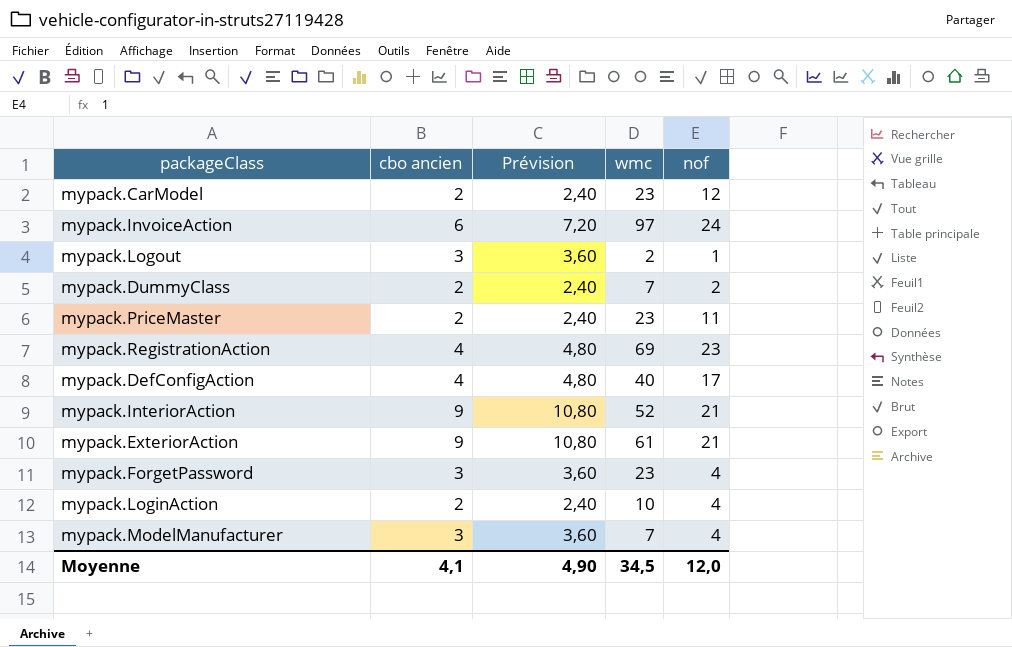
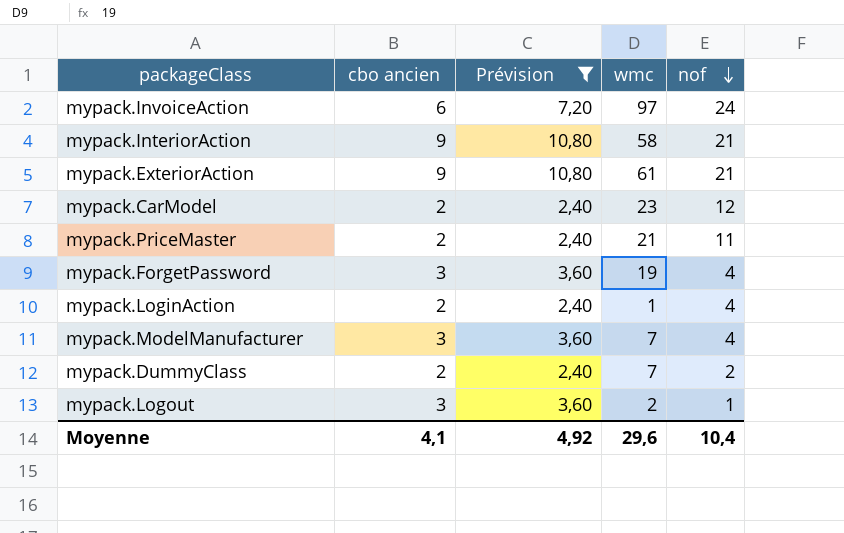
filter: none -> Prévision != 4,80
row order: none -> nof descending
mypack.InteriorAction | wmc: 52 -> 58
mypack.PriceMaster | wmc: 23 -> 21
mypack.ForgetPassword | wmc: 23 -> 19
mypack.LoginAction | wmc: 10 -> 1
Moyenne | Prévision: 4,90 -> 4,92
Moyenne | wmc: 34,5 -> 29,6
Moyenne | nof: 12,0 -> 10,4

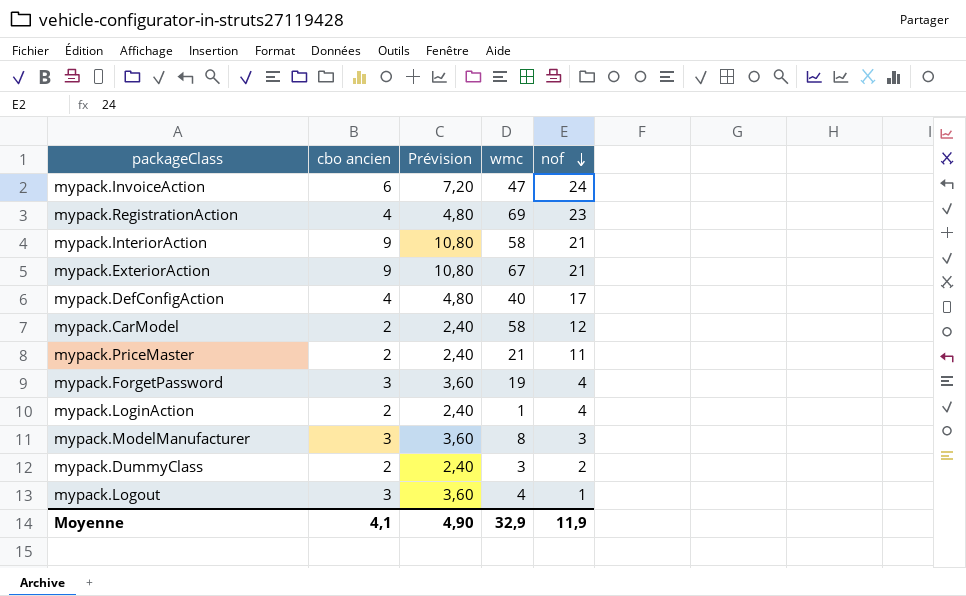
filter: Prévision != 4,80 -> none
mypack.InvoiceAction | wmc: 97 -> 47
mypack.ExteriorAction | wmc: 61 -> 67
mypack.CarModel | wmc: 23 -> 58
mypack.ModelManufacturer | wmc: 7 -> 8
mypack.ModelManufacturer | nof: 4 -> 3
mypack.DummyClass | wmc: 7 -> 3
mypack.Logout | wmc: 2 -> 4
Moyenne | Prévision: 4,92 -> 4,90
Moyenne | wmc: 29,6 -> 32,9
Moyenne | nof: 10,4 -> 11,9

